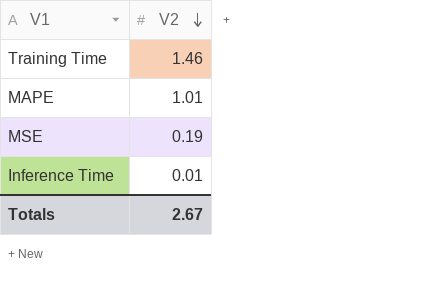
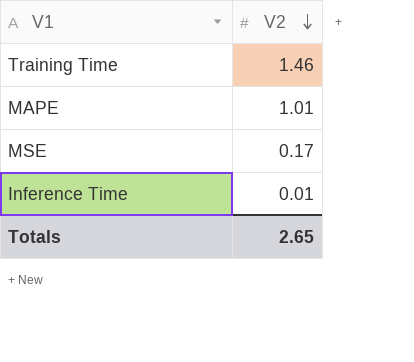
MSE | V2: 0.19 -> 0.17
Totals | V2: 2.67 -> 2.65

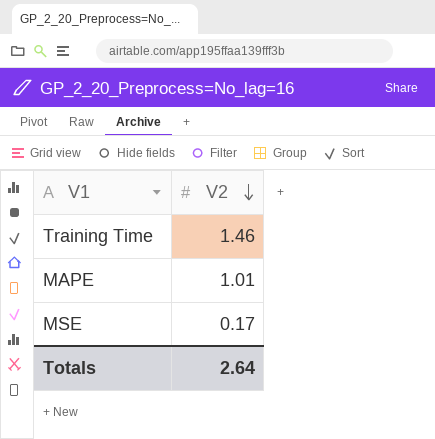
row Inference Time: 0.01 -> none
Totals | V2: 2.65 -> 2.64

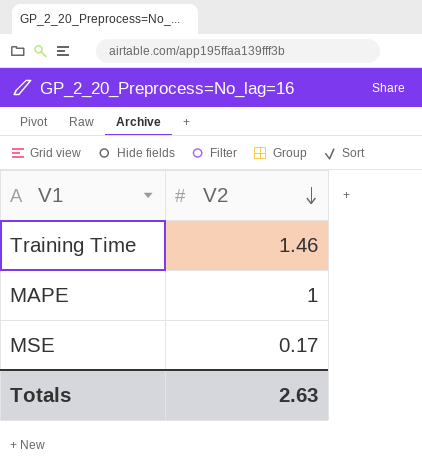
MAPE | V2: 1.01 -> 1
Totals | V2: 2.64 -> 2.63

